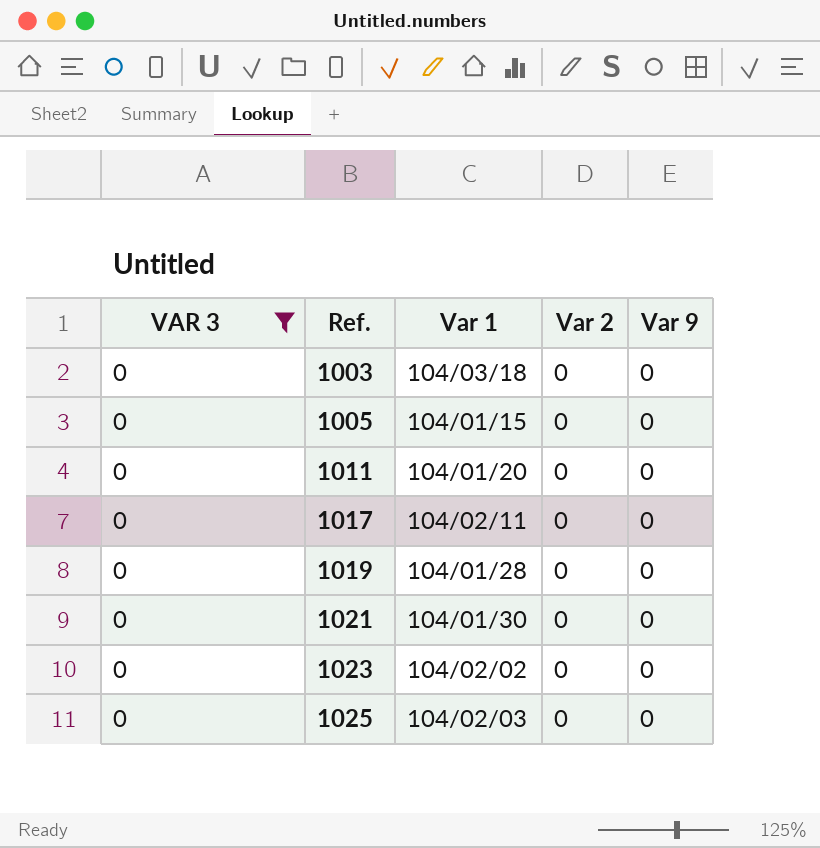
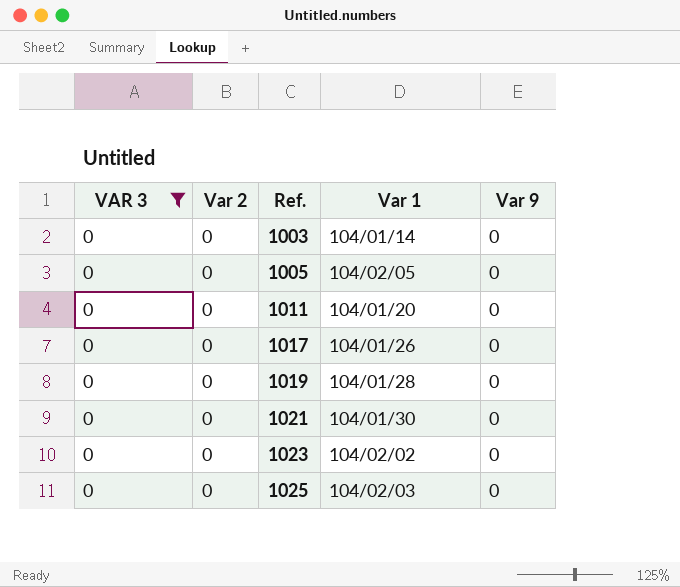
column Var 2 | position: 4 -> 2
1003 | Var 1: 104/03/18 -> 104/01/14
1005 | Var 1: 104/01/15 -> 104/02/05
1017 | Var 1: 104/02/11 -> 104/01/26

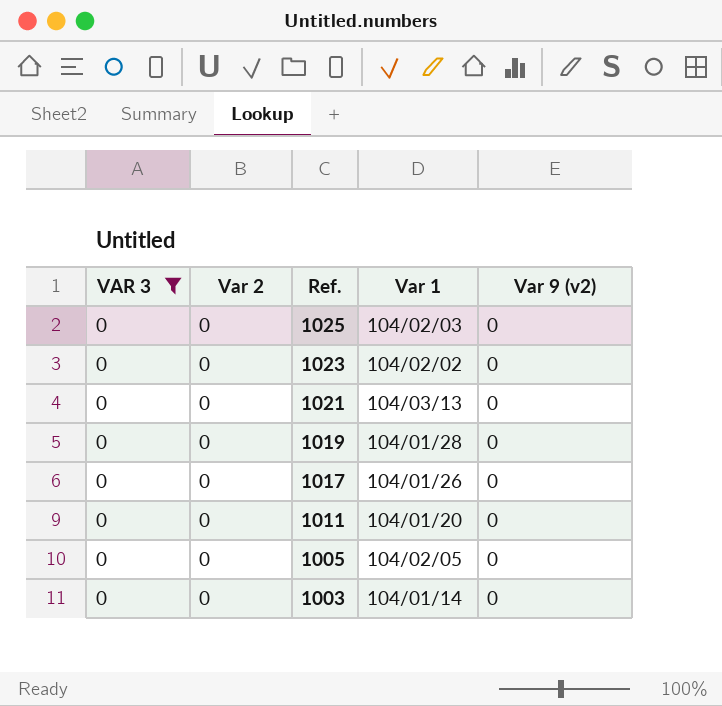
row order: Ref. ascending -> Ref. descending
column name: Var 9 -> Var 9 (v2)
1021 | Var 1: 104/01/30 -> 104/03/13

